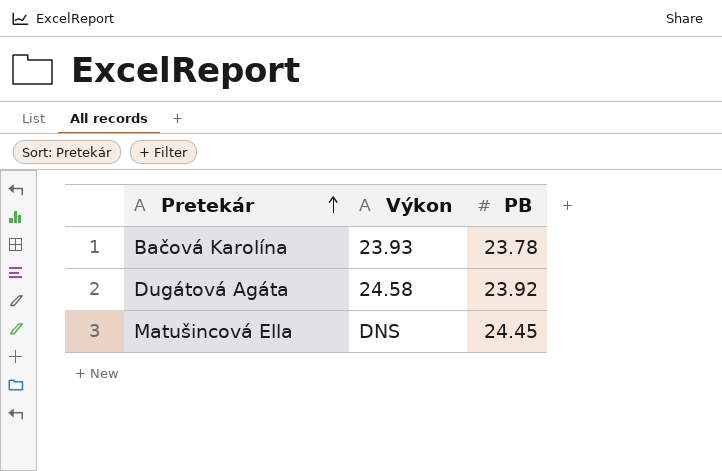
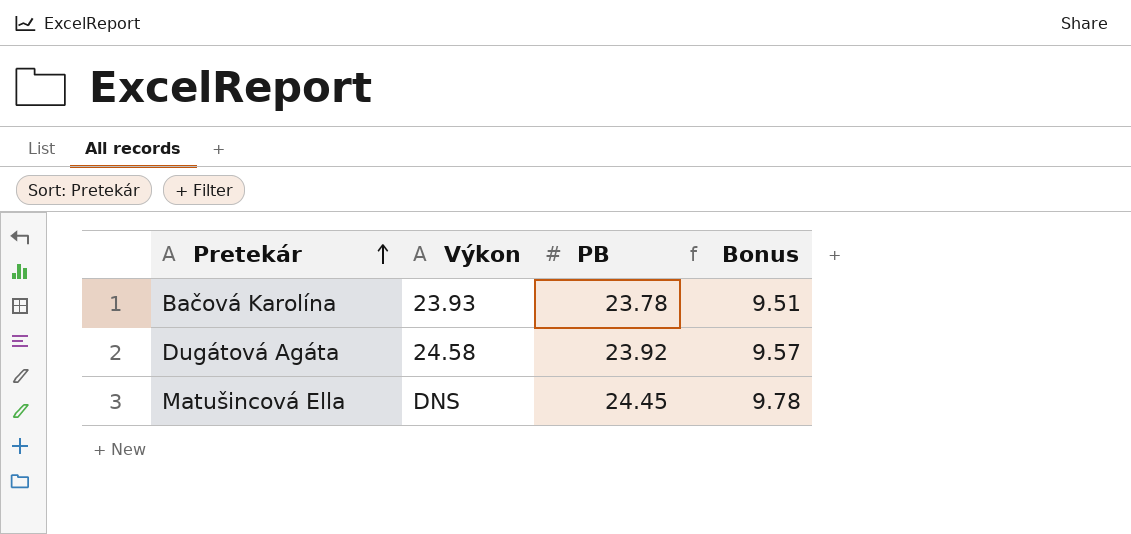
column Bonus | formula: none -> [PB] * 0.4

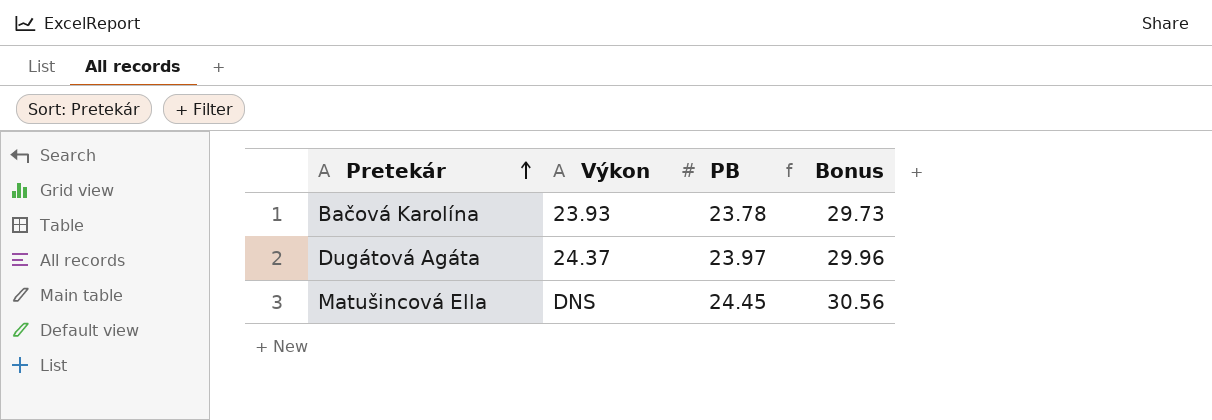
column Bonus | formula: [PB] * 0.4 -> [PB] * 1.25
Dugátová Agáta | Výkon: 24.58 -> 24.37
Dugátová Agáta | PB: 23.92 -> 23.97

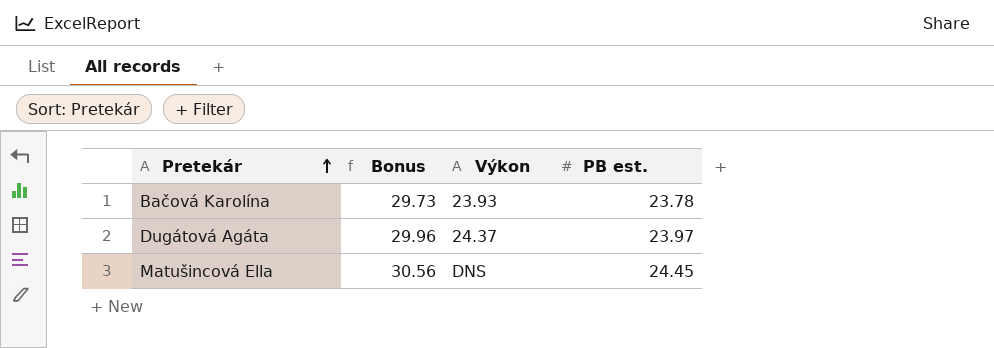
column Bonus | position: 4 -> 2
column name: PB -> PB est.

